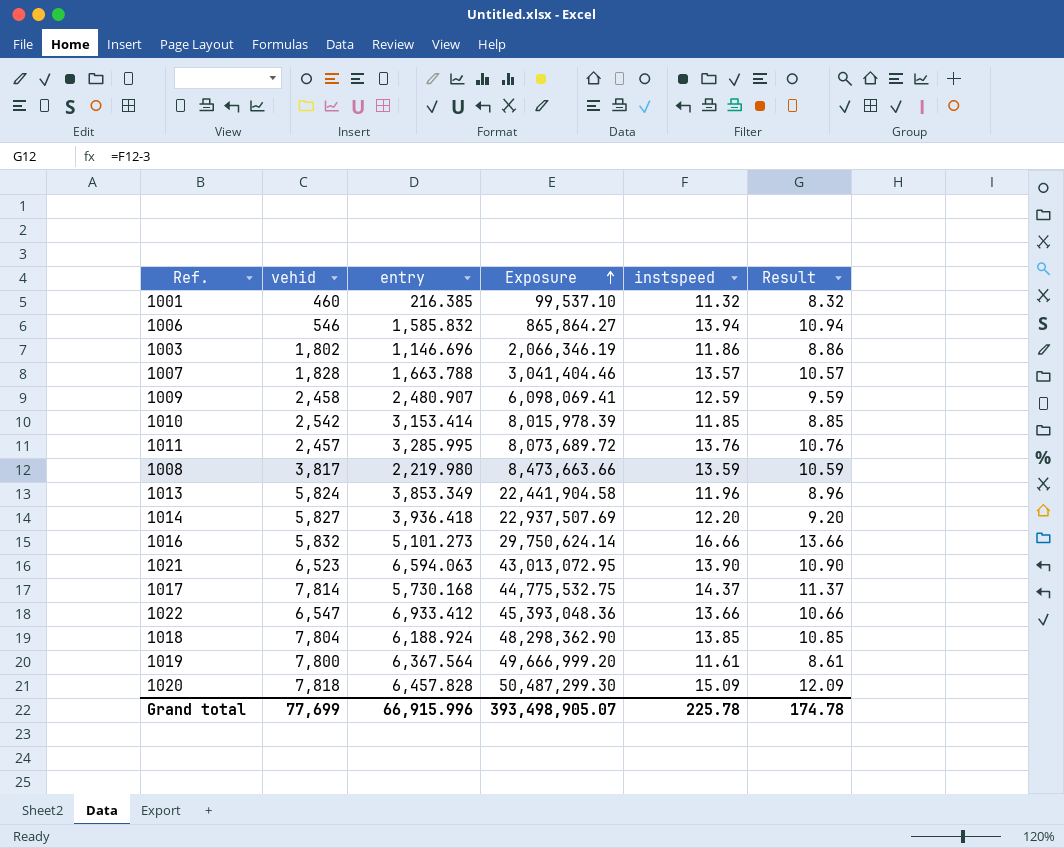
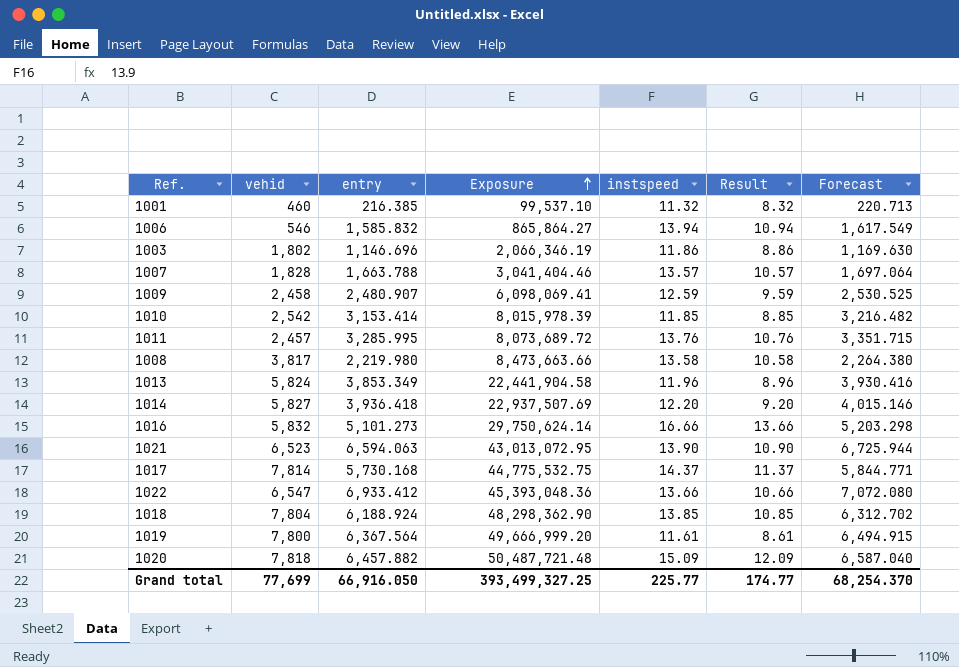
column Forecast | formula: none -> [entry] * 1.02
1008 | instspeed: 13.59 -> 13.58
1008 | Result: 10.59 -> 10.58
1020 | entry: 6,457.828 -> 6,457.882
1020 | Exposure: 50,487,299.30 -> 50,487,721.48
Grand total | entry: 66,915.996 -> 66,916.050
Grand total | Exposure: 393,498,905.07 -> 393,499,327.25
Grand total | instspeed: 225.78 -> 225.77
Grand total | Result: 174.78 -> 174.77

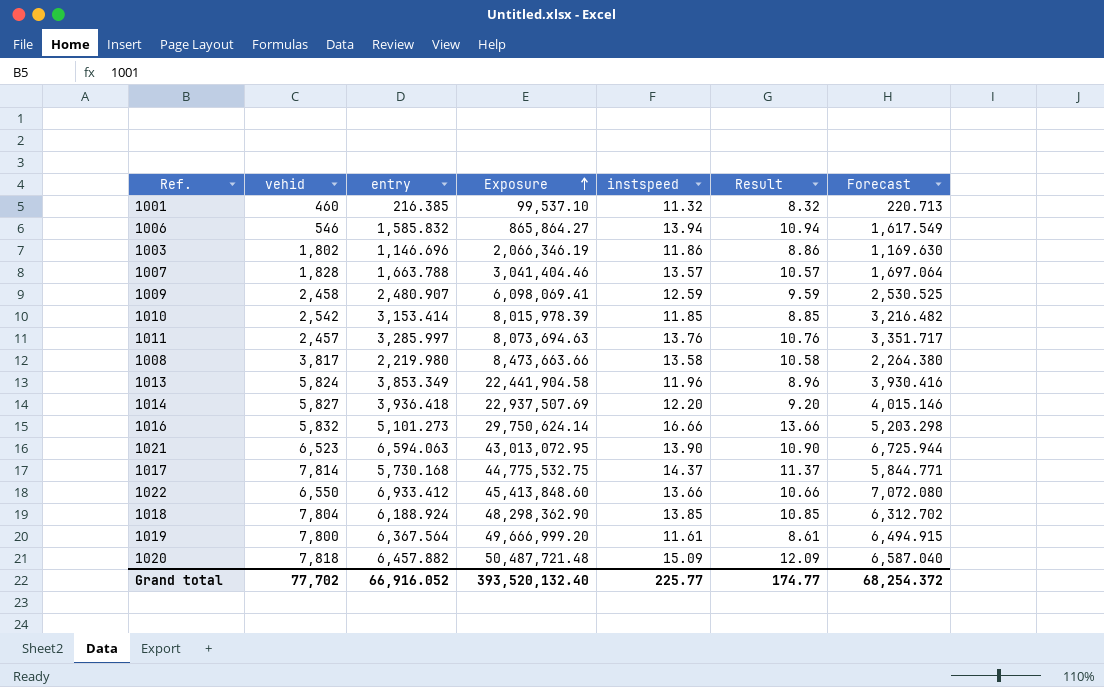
1011 | entry: 3,285.995 -> 3,285.997
1011 | Exposure: 8,073,689.72 -> 8,073,694.63
1011 | Forecast: 3,351.715 -> 3,351.717
1022 | vehid: 6,547 -> 6,550
1022 | Exposure: 45,393,048.36 -> 45,413,848.60
Grand total | vehid: 77,699 -> 77,702
Grand total | entry: 66,916.050 -> 66,916.052
Grand total | Exposure: 393,499,327.25 -> 393,520,132.40
Grand total | Forecast: 68,254.370 -> 68,254.372

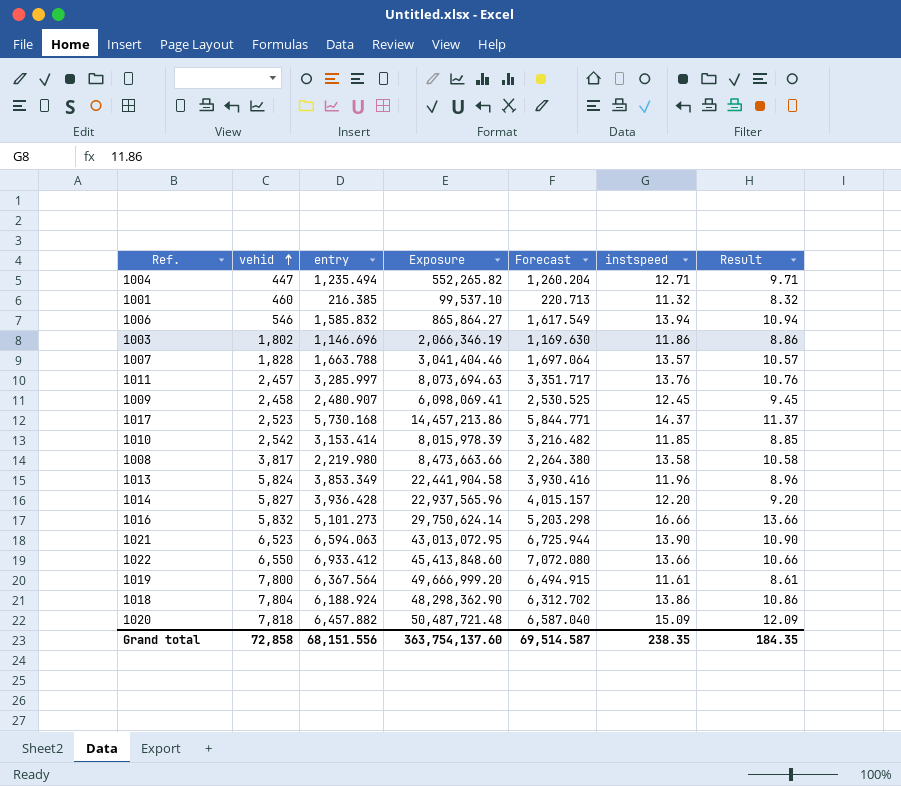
row order: Exposure ascending -> vehid ascending
column Forecast | position: 7 -> 5
row 1004: none -> 447 | 1,235.494 | 552,265.82 | 1,260.204 | 12.71 | 9.71
1009 | instspeed: 12.59 -> 12.45
1009 | Result: 9.59 -> 9.45
1017 | vehid: 7,814 -> 2,523
1017 | Exposure: 44,775,532.75 -> 14,457,213.86
1014 | entry: 3,936.418 -> 3,936.428
1014 | Exposure: 22,937,507.69 -> 22,937,565.96
1014 | Forecast: 4,015.146 -> 4,015.157
1018 | instspeed: 13.85 -> 13.86
1018 | Result: 10.85 -> 10.86
Grand total | vehid: 77,702 -> 72,858
Grand total | entry: 66,916.052 -> 68,151.556
Grand total | Exposure: 393,520,132.40 -> 363,754,137.60
Grand total | Forecast: 68,254.372 -> 69,514.587
Grand total | instspeed: 225.77 -> 238.35
Grand total | Result: 174.77 -> 184.35

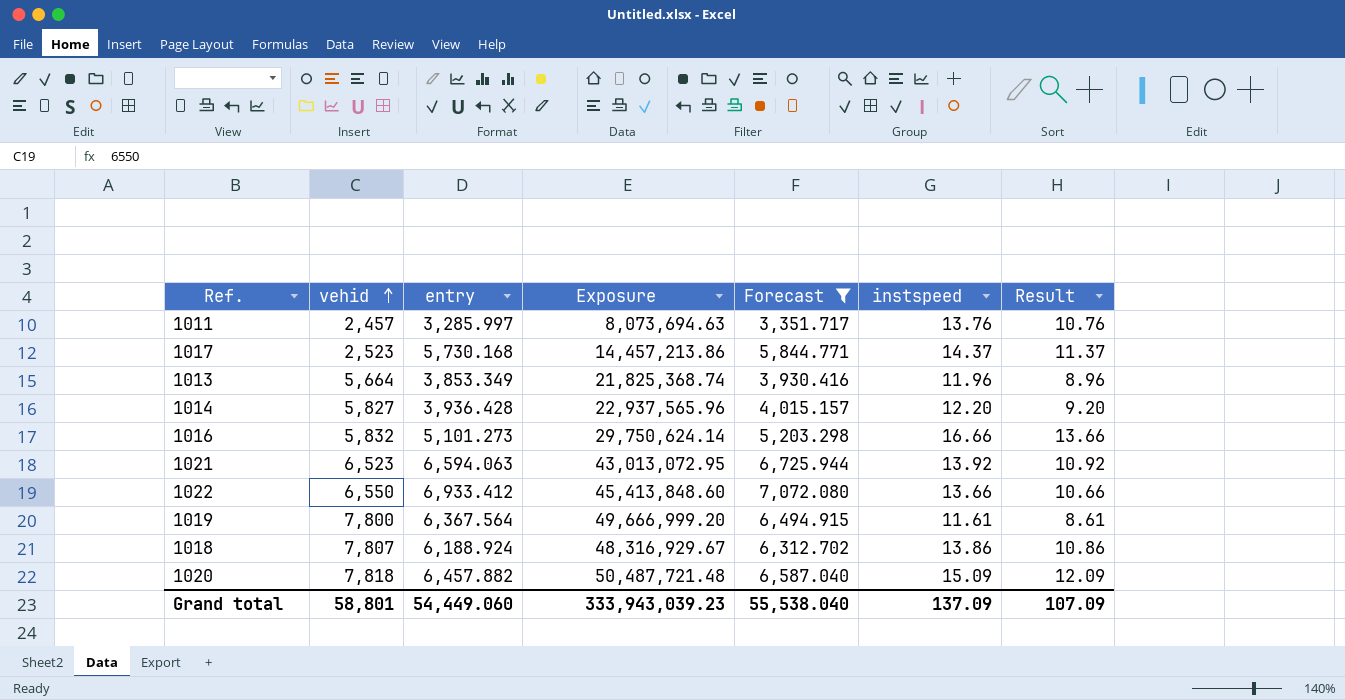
filter: none -> Forecast >= 3,351.717
1013 | vehid: 5,824 -> 5,664
1013 | Exposure: 22,441,904.58 -> 21,825,368.74
1021 | instspeed: 13.90 -> 13.92
1021 | Result: 10.90 -> 10.92
1018 | vehid: 7,804 -> 7,807
1018 | Exposure: 48,298,362.90 -> 48,316,929.67
Grand total | vehid: 72,858 -> 58,801
Grand total | entry: 68,151.556 -> 54,449.060
Grand total | Exposure: 363,754,137.60 -> 333,943,039.23
Grand total | Forecast: 69,514.587 -> 55,538.040
Grand total | instspeed: 238.35 -> 137.09
Grand total | Result: 184.35 -> 107.09

